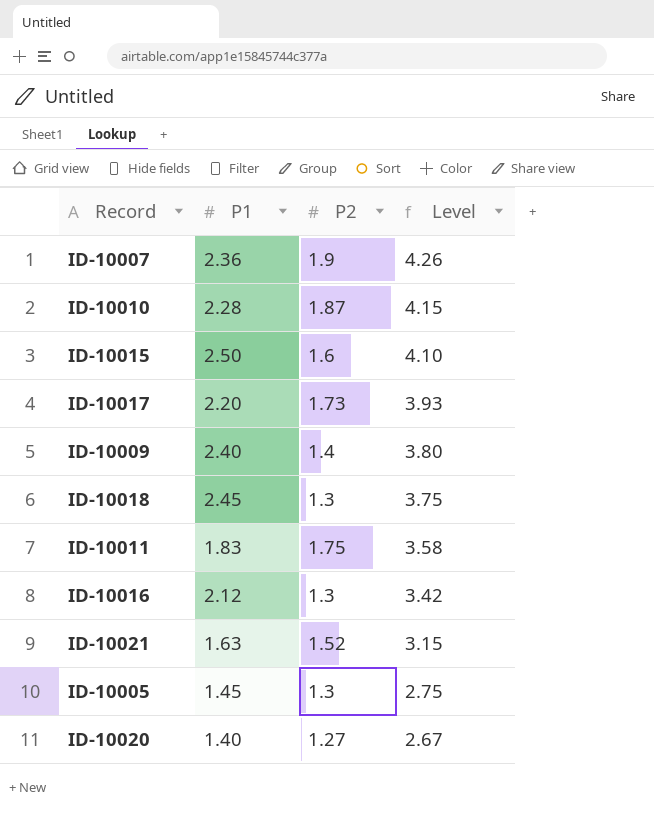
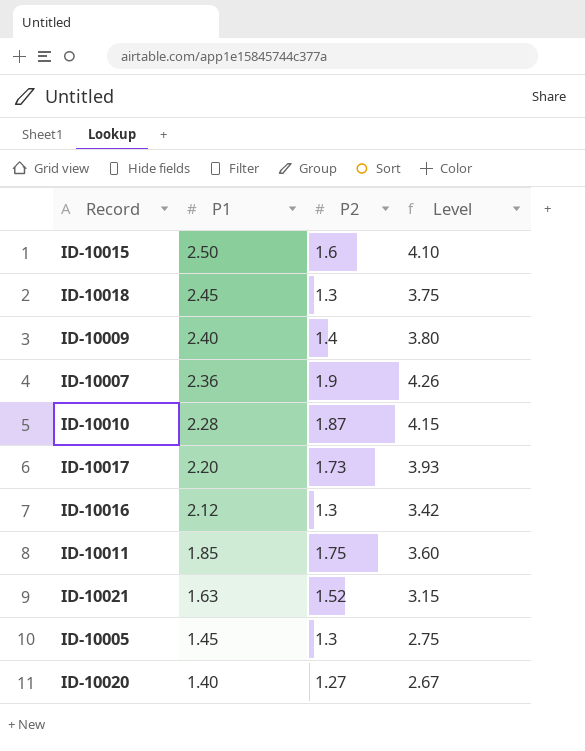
row order: Level descending -> P1 descending
ID-10011 | P1: 1.83 -> 1.85
ID-10011 | Level: 3.58 -> 3.60

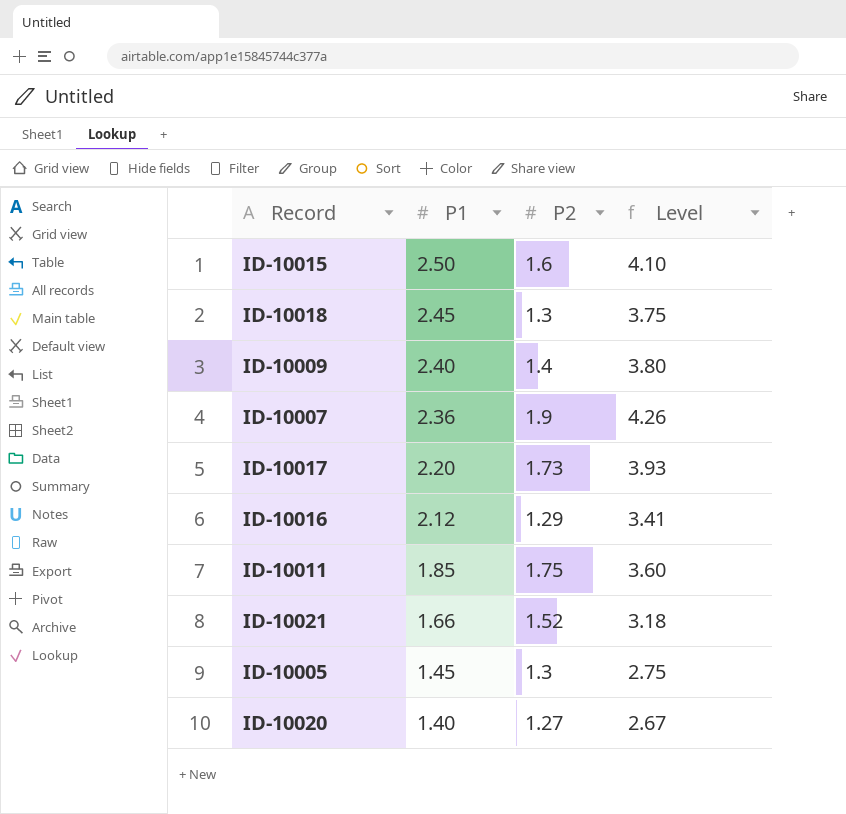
row ID-10010: 2.28 | 1.87 | 4.15 -> none
ID-10016 | P2: 1.3 -> 1.29
ID-10016 | Level: 3.42 -> 3.41
ID-10021 | P1: 1.63 -> 1.66
ID-10021 | Level: 3.15 -> 3.18

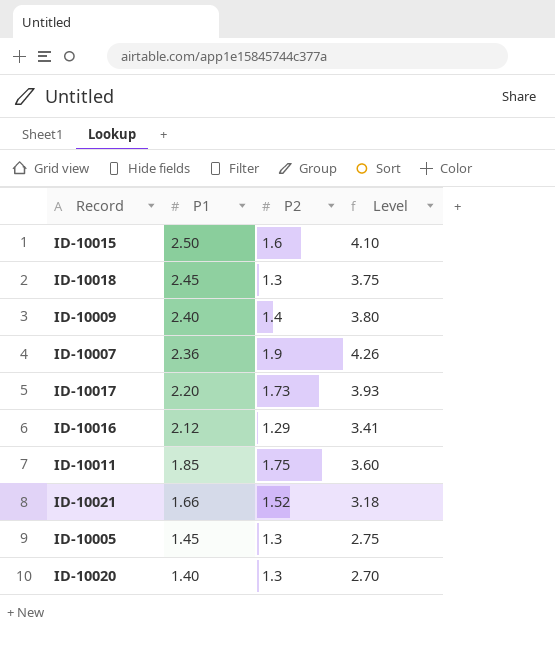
ID-10020 | P2: 1.27 -> 1.3
ID-10020 | Level: 2.67 -> 2.70

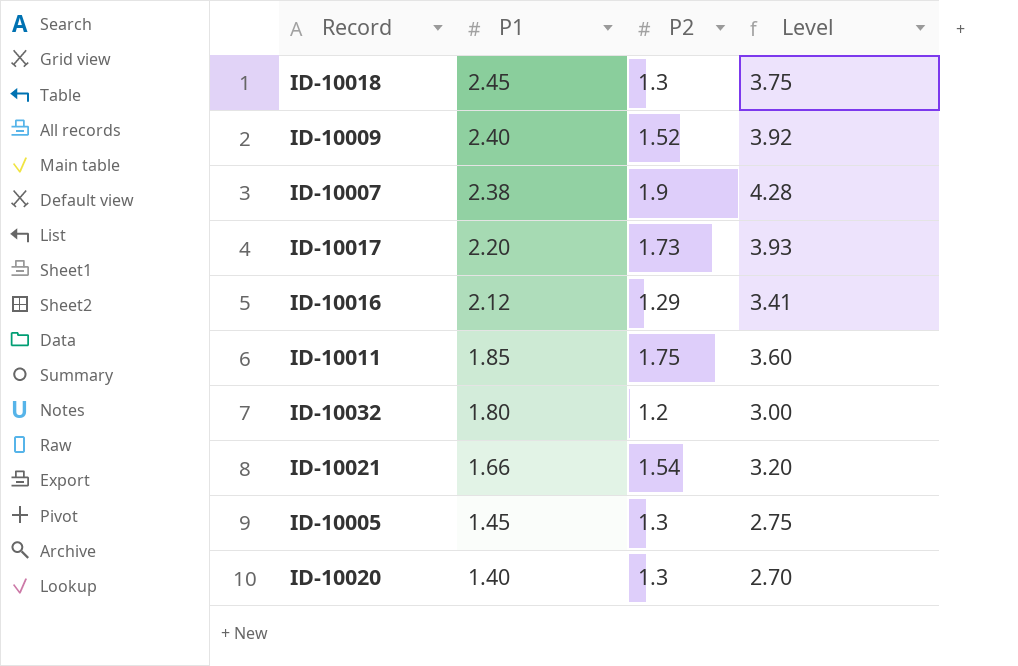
row ID-10015: 2.50 | 1.6 | 4.10 -> none
ID-10009 | P2: 1.4 -> 1.52
ID-10009 | Level: 3.80 -> 3.92
ID-10007 | P1: 2.36 -> 2.38
ID-10007 | Level: 4.26 -> 4.28
row ID-10032: none -> 1.80 | 1.2 | 3.00
ID-10021 | P2: 1.52 -> 1.54
ID-10021 | Level: 3.18 -> 3.20

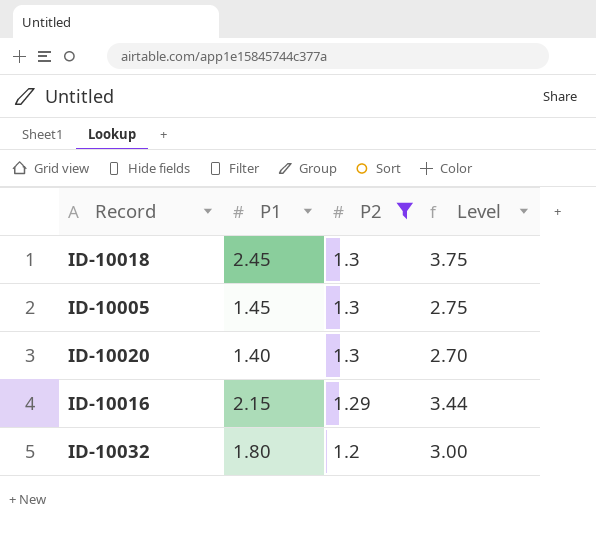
filter: none -> P2 <= 1.3
row order: P1 descending -> P2 descending
ID-10016 | P1: 2.12 -> 2.15
ID-10016 | Level: 3.41 -> 3.44

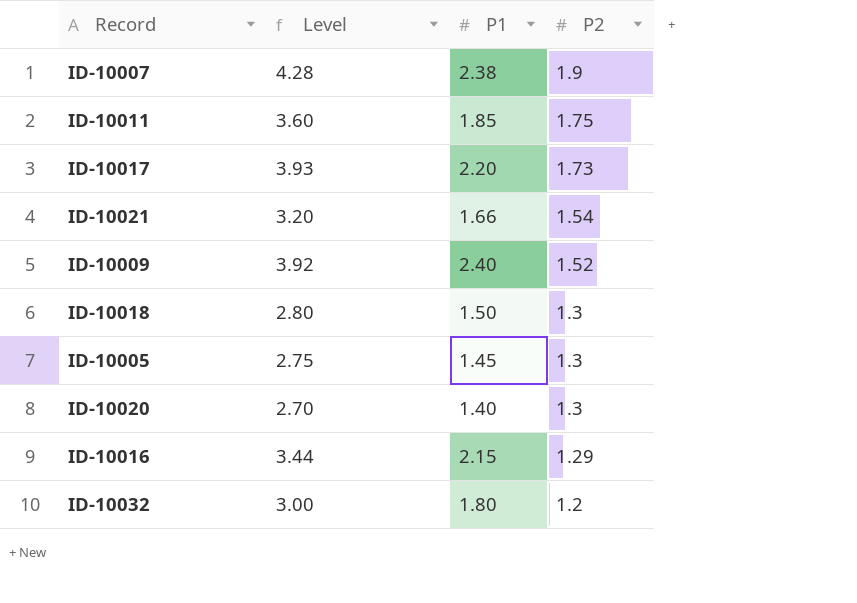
filter: P2 <= 1.3 -> none
column Level | position: 4 -> 2
ID-10018 | Level: 3.75 -> 2.80
ID-10018 | P1: 2.45 -> 1.50

